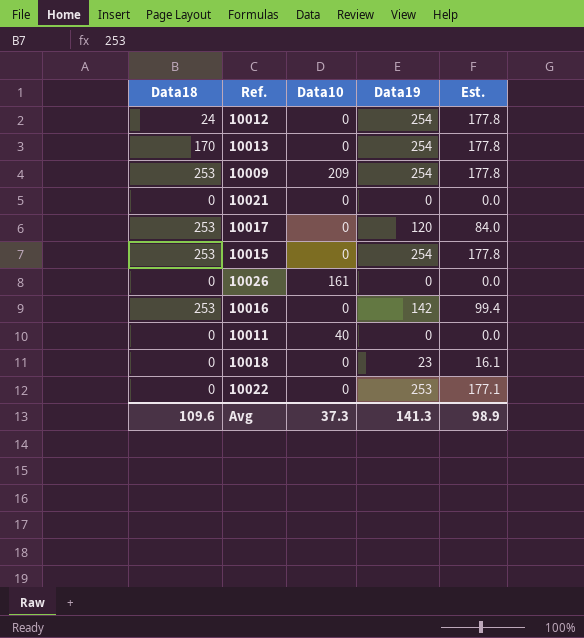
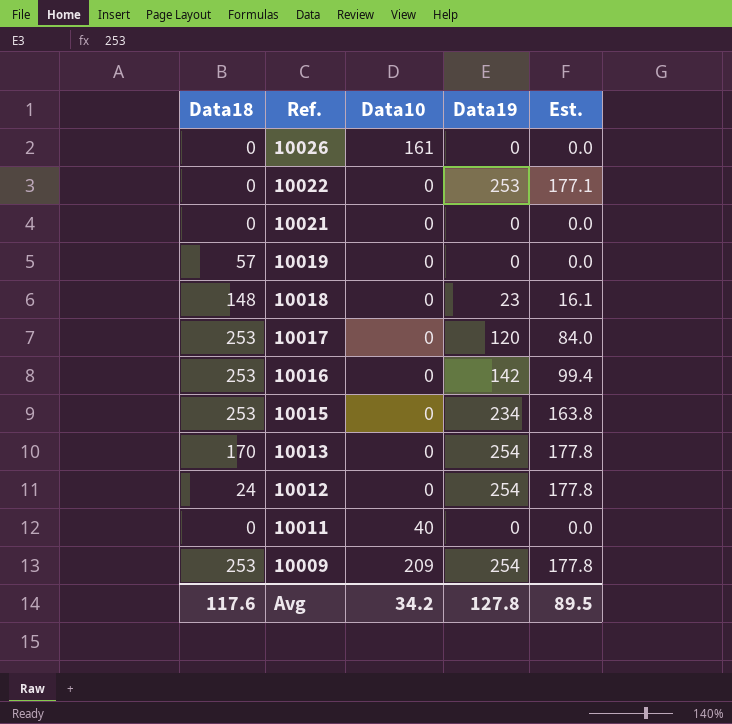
row order: none -> Ref. descending
row 10019: none -> 57 | 0 | 0 | 0.0
10018 | Data18: 0 -> 148
10015 | Data19: 254 -> 234
10015 | Est.: 177.8 -> 163.8
Avg | Data18: 109.6 -> 117.6
Avg | Data10: 37.3 -> 34.2
Avg | Data19: 141.3 -> 127.8
Avg | Est.: 98.9 -> 89.5

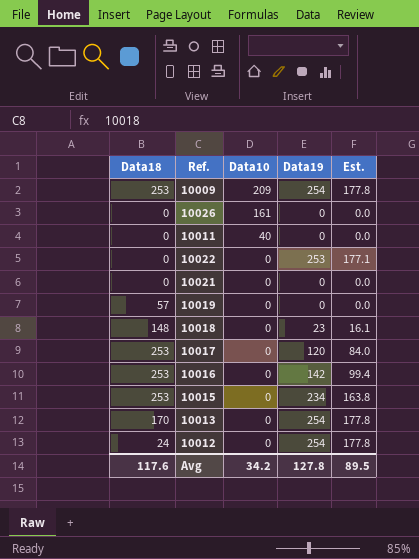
row order: Ref. descending -> Data10 descending

